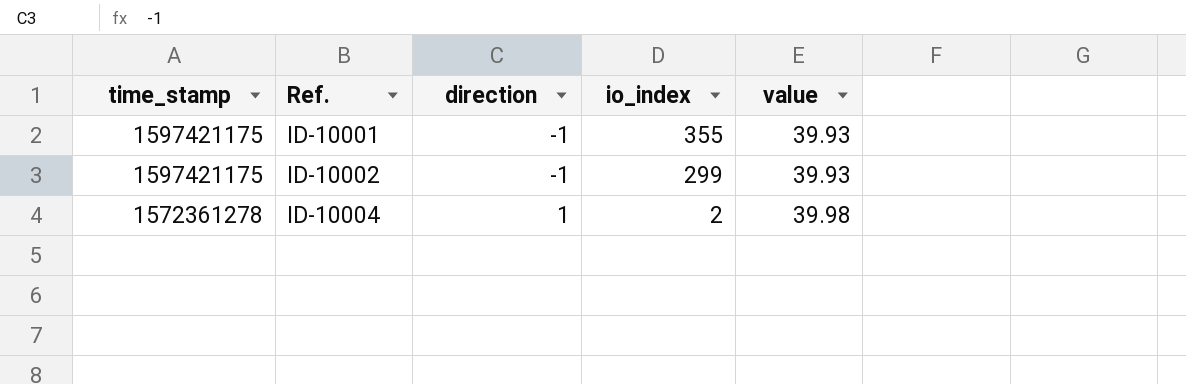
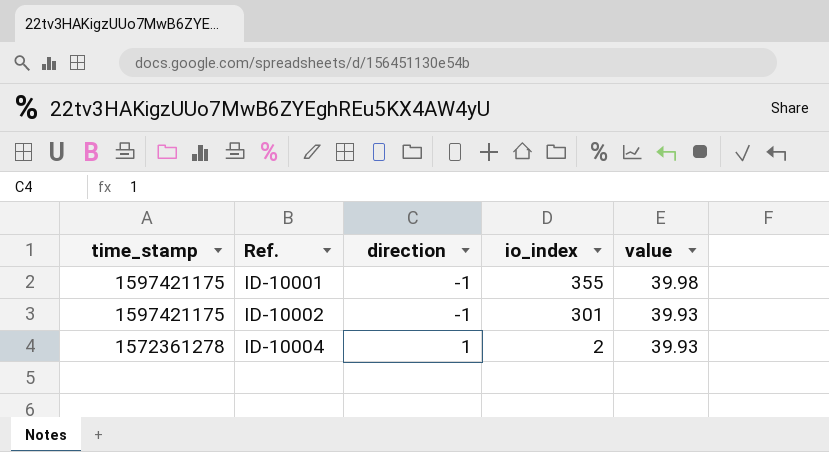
ID-10001 | value: 39.93 -> 39.98
ID-10002 | io_index: 299 -> 301
ID-10004 | value: 39.98 -> 39.93

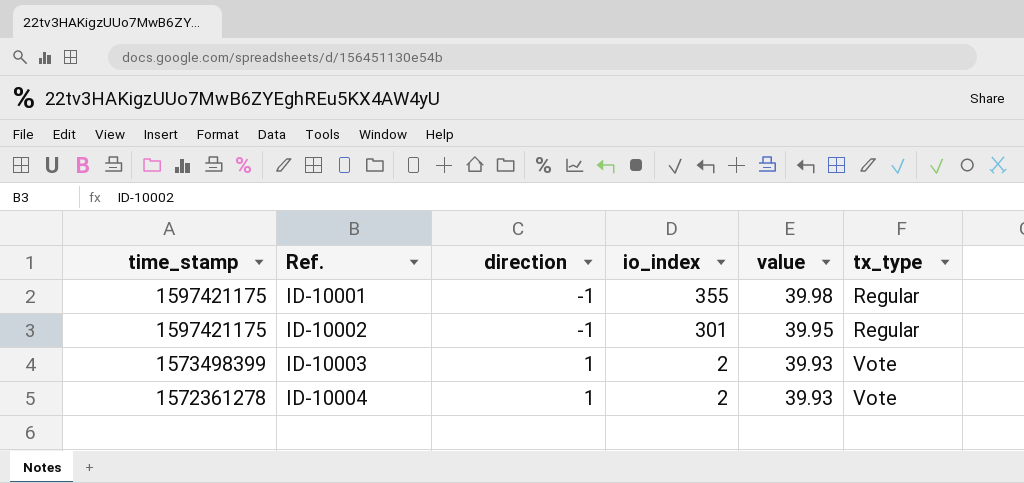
column tx_type | position: none -> 6
ID-10002 | value: 39.93 -> 39.95
row ID-10003: none -> 1573498399 | 1 | 2 | 39.93 | Vote

